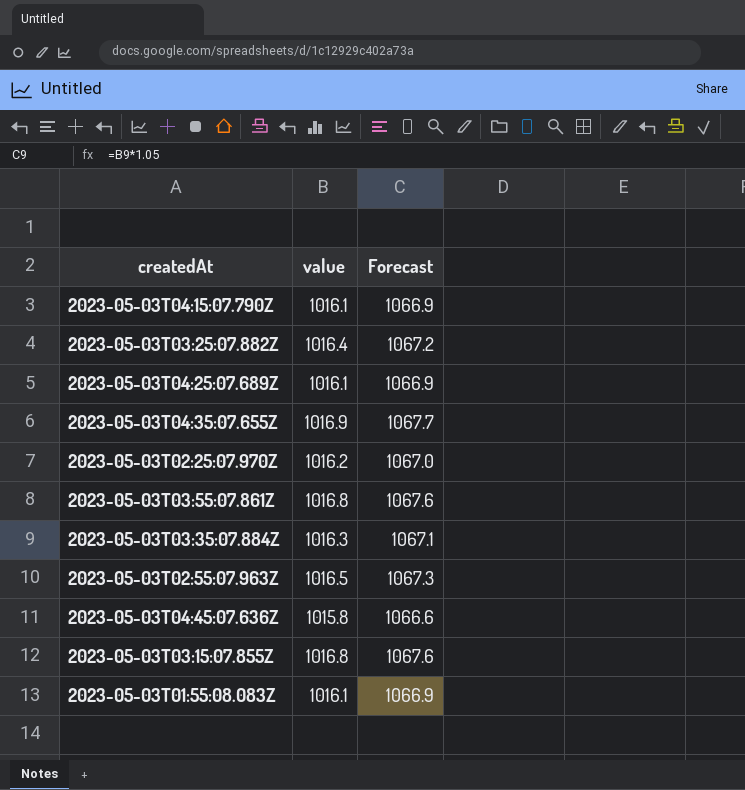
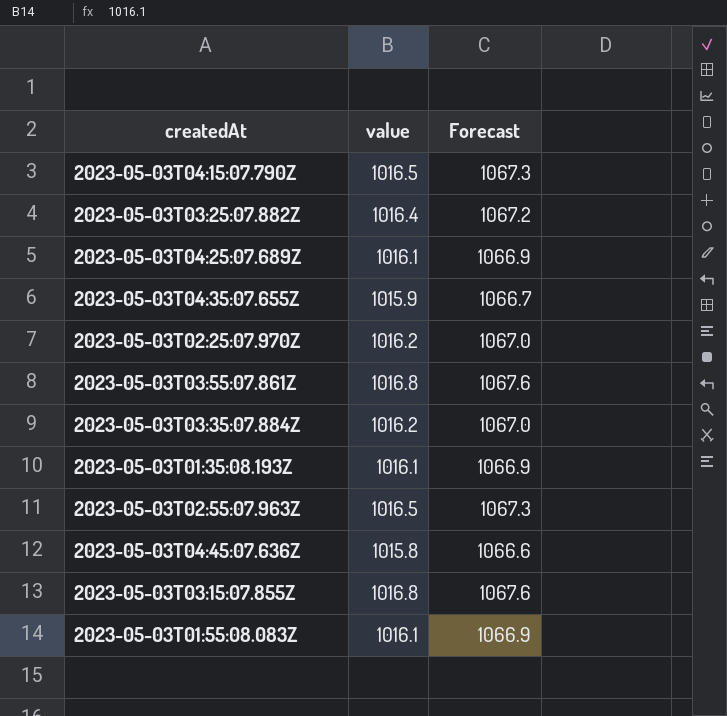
2023-05-03T04:15:07.790Z | value: 1016.1 -> 1016.5
2023-05-03T04:15:07.790Z | Forecast: 1066.9 -> 1067.3
2023-05-03T04:35:07.655Z | value: 1016.9 -> 1015.9
2023-05-03T04:35:07.655Z | Forecast: 1067.7 -> 1066.7
2023-05-03T03:35:07.884Z | value: 1016.3 -> 1016.2
2023-05-03T03:35:07.884Z | Forecast: 1067.1 -> 1067.0
row 2023-05-03T01:35:08.193Z: none -> 1016.1 | 1066.9

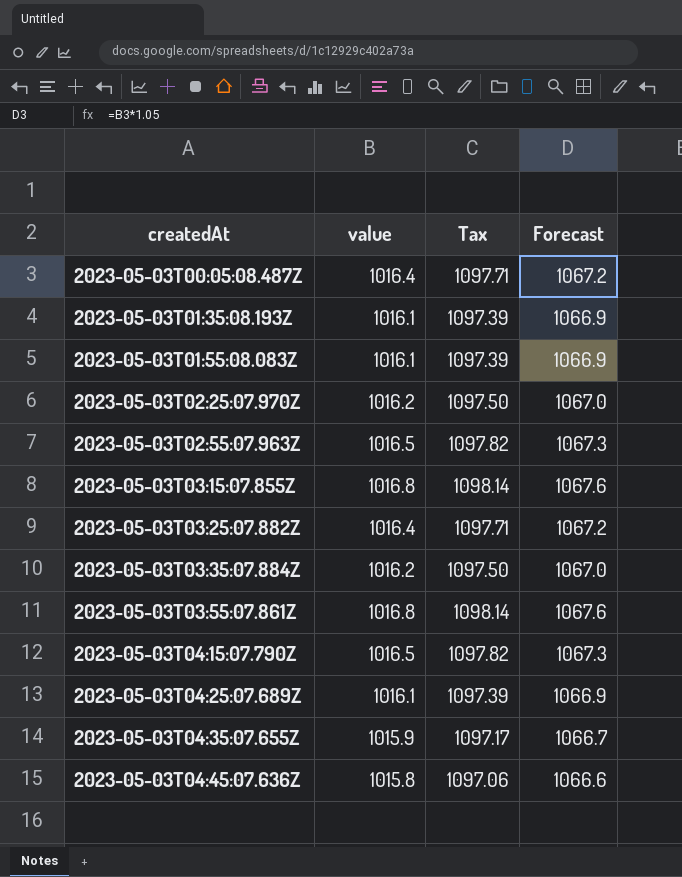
row order: none -> createdAt ascending
column Tax | formula: none -> [value] * 1.08
row 2023-05-03T00:05:08.487Z: none -> 1016.4 | 1097.71 | 1067.2

